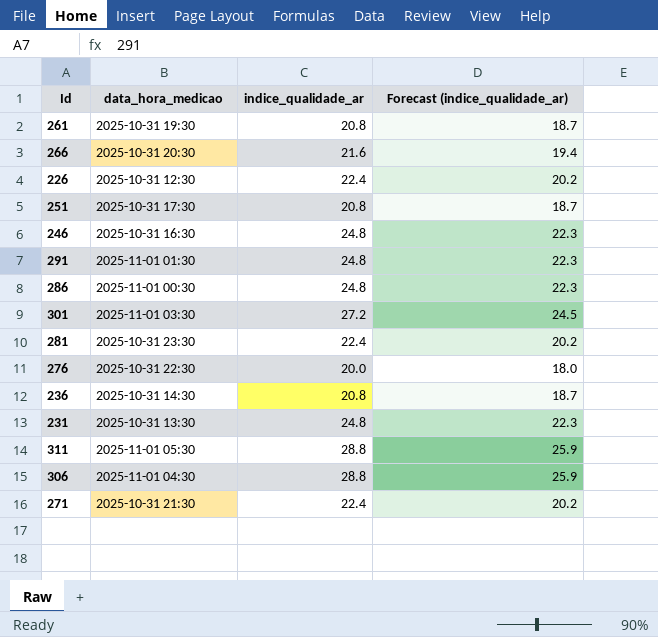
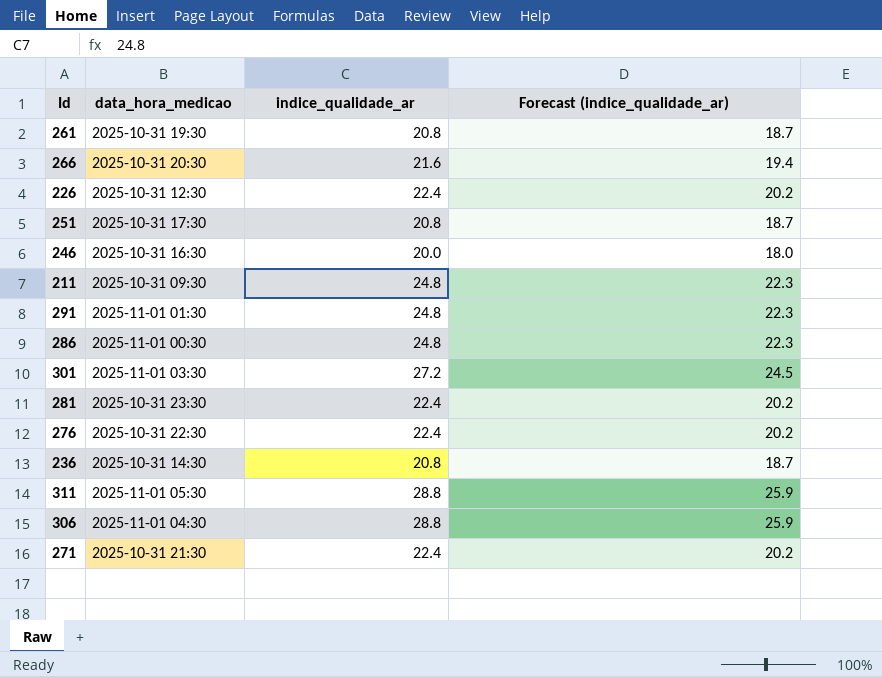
row 231: 2025-10-31 13:30 | 24.8 | 22.3 -> none
246 | indice_qualidade_ar: 24.8 -> 20.0
246 | Forecast (indice_qualidade_ar): 22.3 -> 18.0
row 211: none -> 2025-10-31 09:30 | 24.8 | 22.3
276 | indice_qualidade_ar: 20.0 -> 22.4
276 | Forecast (indice_qualidade_ar): 18.0 -> 20.2

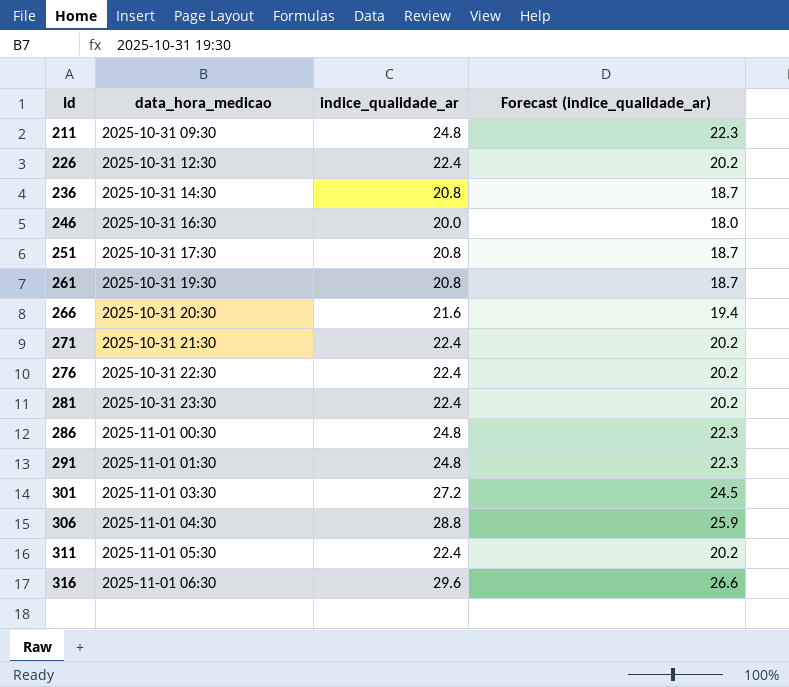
row order: none -> Id ascending
311 | indice_qualidade_ar: 28.8 -> 22.4
311 | Forecast (indice_qualidade_ar): 25.9 -> 20.2
row 316: none -> 2025-11-01 06:30 | 29.6 | 26.6

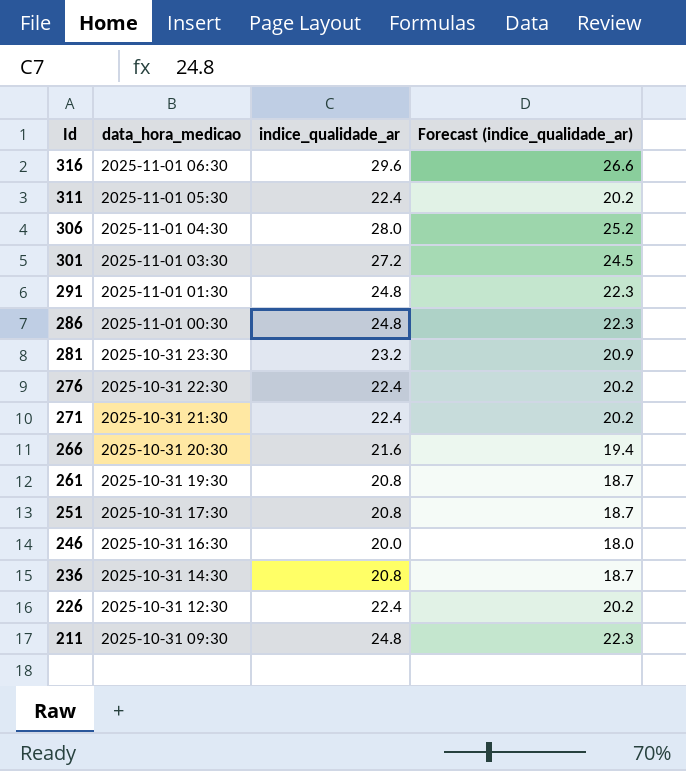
row order: Id ascending -> Id descending
306 | indice_qualidade_ar: 28.8 -> 28.0
306 | Forecast (indice_qualidade_ar): 25.9 -> 25.2
281 | indice_qualidade_ar: 22.4 -> 23.2
281 | Forecast (indice_qualidade_ar): 20.2 -> 20.9

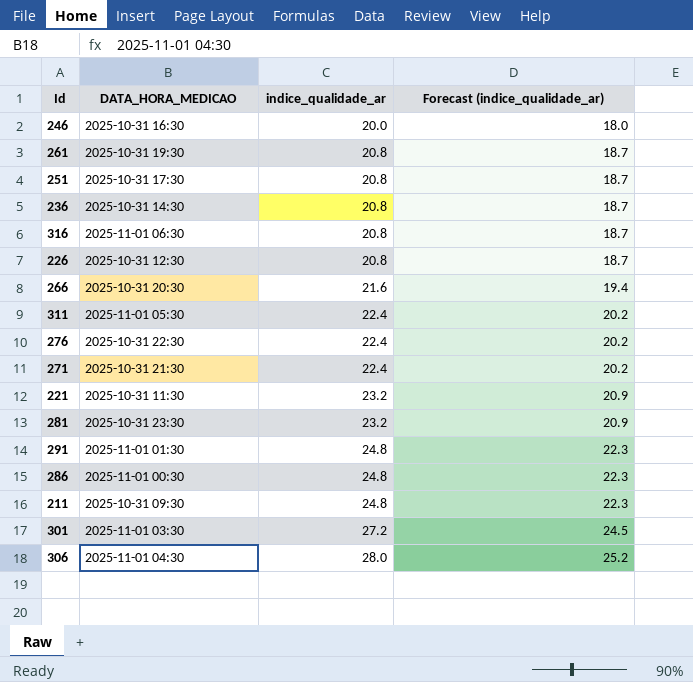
row order: Id descending -> indice_qualidade_ar ascending
column name: data_hora_medicao -> DATA_HORA_MEDICAO
316 | indice_qualidade_ar: 29.6 -> 20.8
316 | Forecast (indice_qualidade_ar): 26.6 -> 18.7
226 | indice_qualidade_ar: 22.4 -> 20.8
226 | Forecast (indice_qualidade_ar): 20.2 -> 18.7
row 221: none -> 2025-10-31 11:30 | 23.2 | 20.9

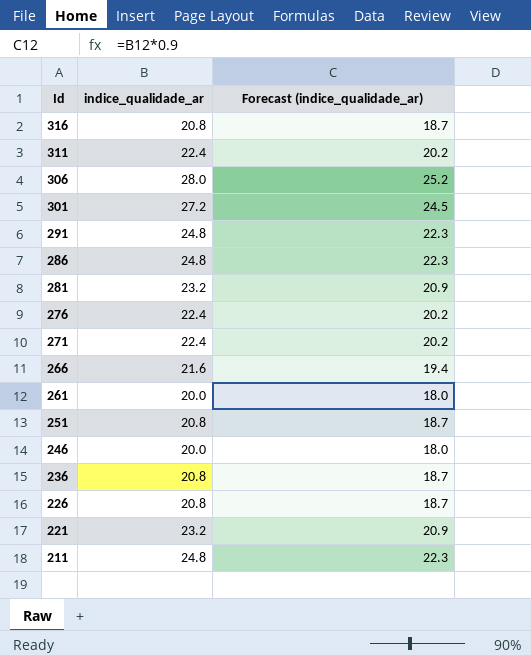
row order: indice_qualidade_ar ascending -> Id descending
column DATA_HORA_MEDICAO | position: 2 -> none
261 | indice_qualidade_ar: 20.8 -> 20.0
261 | Forecast (indice_qualidade_ar): 18.7 -> 18.0

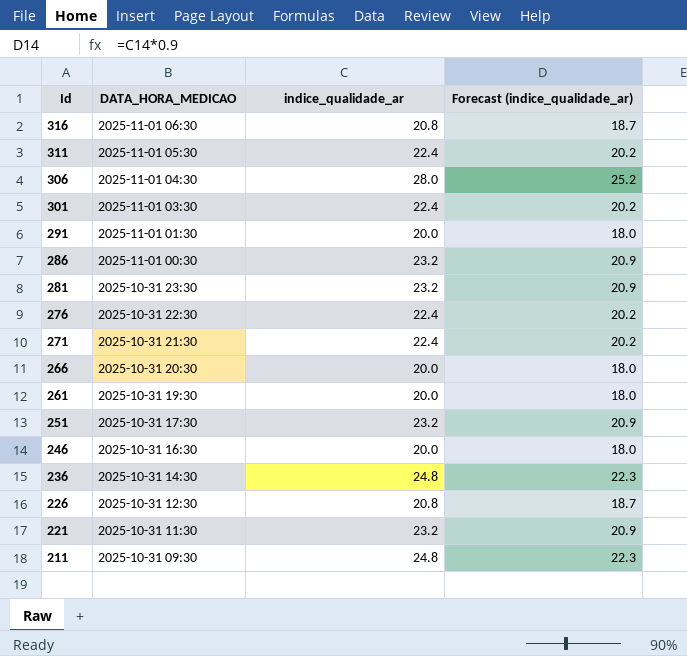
column DATA_HORA_MEDICAO | position: none -> 2
301 | indice_qualidade_ar: 27.2 -> 22.4
301 | Forecast (indice_qualidade_ar): 24.5 -> 20.2
291 | indice_qualidade_ar: 24.8 -> 20.0
291 | Forecast (indice_qualidade_ar): 22.3 -> 18.0
286 | indice_qualidade_ar: 24.8 -> 23.2
286 | Forecast (indice_qualidade_ar): 22.3 -> 20.9
266 | indice_qualidade_ar: 21.6 -> 20.0
266 | Forecast (indice_qualidade_ar): 19.4 -> 18.0
251 | indice_qualidade_ar: 20.8 -> 23.2
251 | Forecast (indice_qualidade_ar): 18.7 -> 20.9
236 | indice_qualidade_ar: 20.8 -> 24.8
236 | Forecast (indice_qualidade_ar): 18.7 -> 22.3

